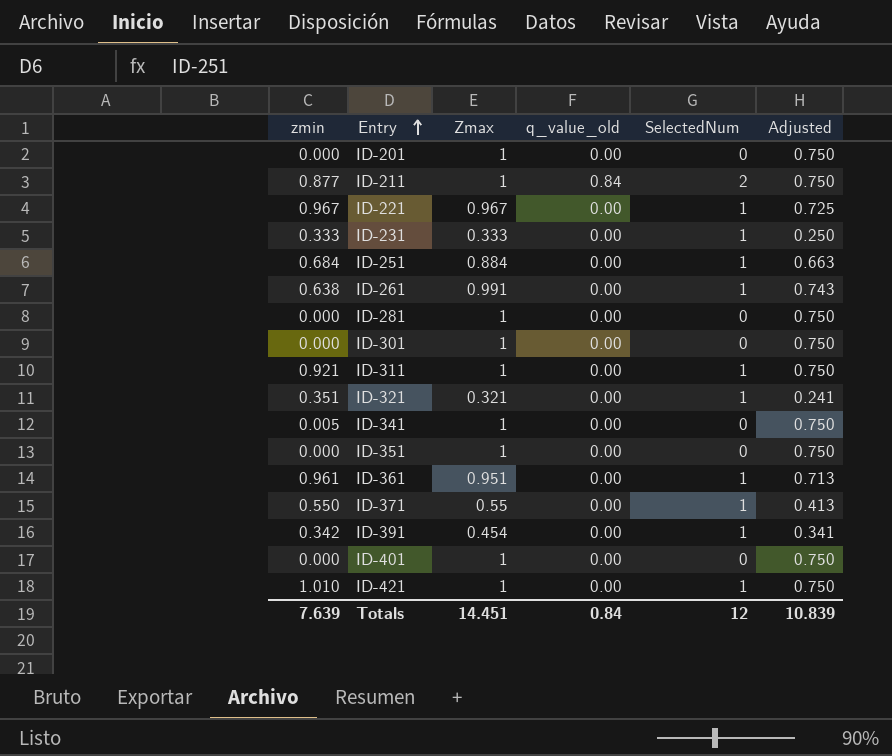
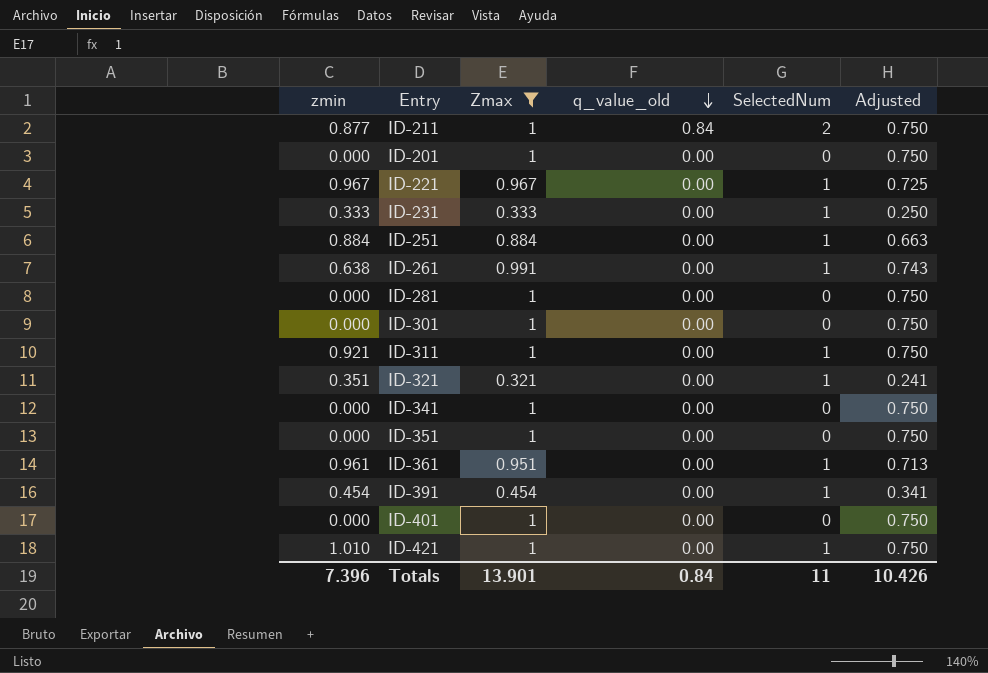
filter: none -> Zmax != 0.55
row order: Entry ascending -> q_value_old descending
ID-251 | zmin: 0.684 -> 0.884
ID-341 | zmin: 0.005 -> 0.000
ID-391 | zmin: 0.342 -> 0.454
Totals | zmin: 7.639 -> 7.396
Totals | Zmax: 14.451 -> 13.901
Totals | SelectedNum: 12 -> 11
Totals | Adjusted: 10.839 -> 10.426

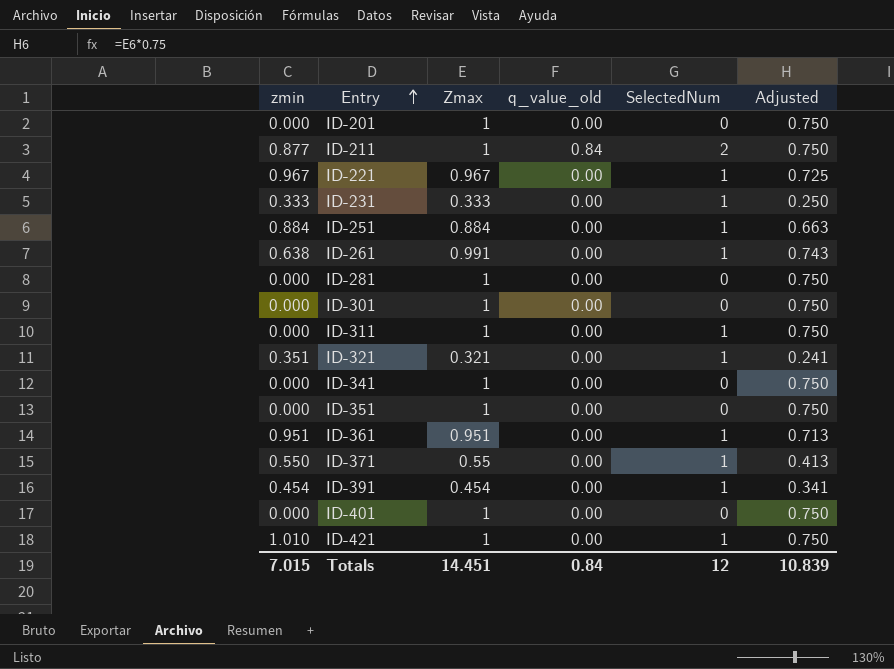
filter: Zmax != 0.55 -> none
row order: q_value_old descending -> Entry ascending
ID-311 | zmin: 0.921 -> 0.000
ID-361 | zmin: 0.961 -> 0.951
Totals | zmin: 7.396 -> 7.015
Totals | Zmax: 13.901 -> 14.451
Totals | SelectedNum: 11 -> 12
Totals | Adjusted: 10.426 -> 10.839

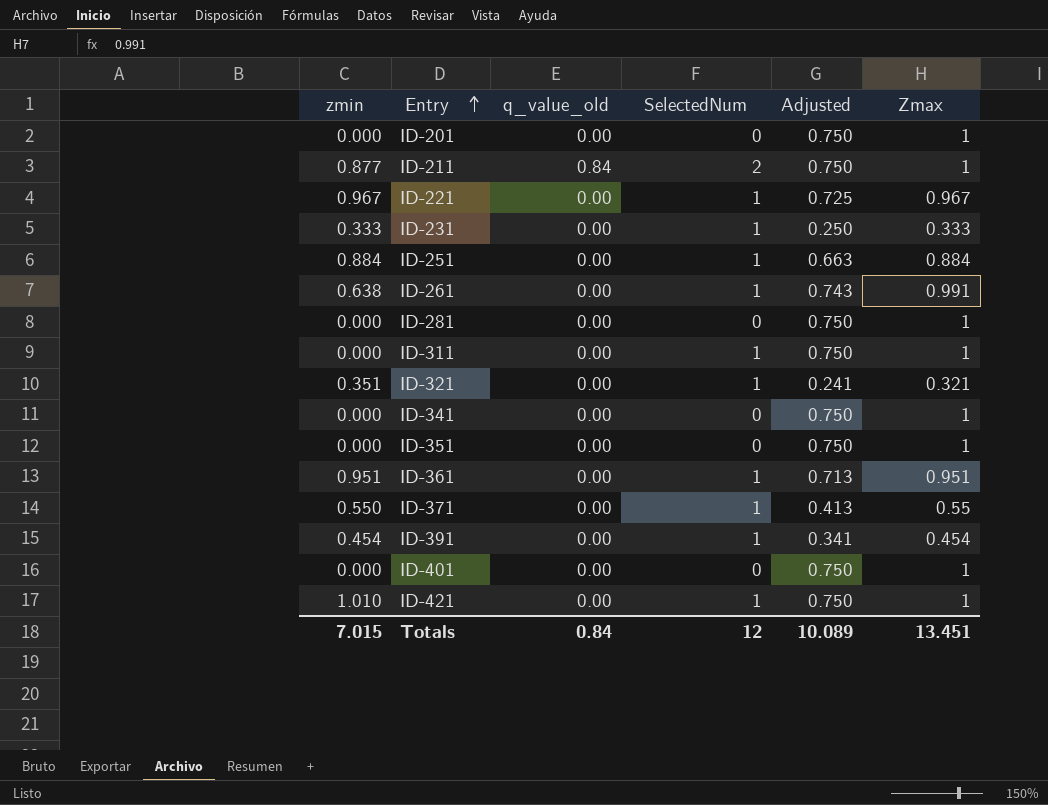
column Zmax | position: 3 -> 6
row ID-301: 0.000 | 1 | 0.00 | 0 | 0.750 -> none
Totals | Adjusted: 10.839 -> 10.089
Totals | Zmax: 14.451 -> 13.451

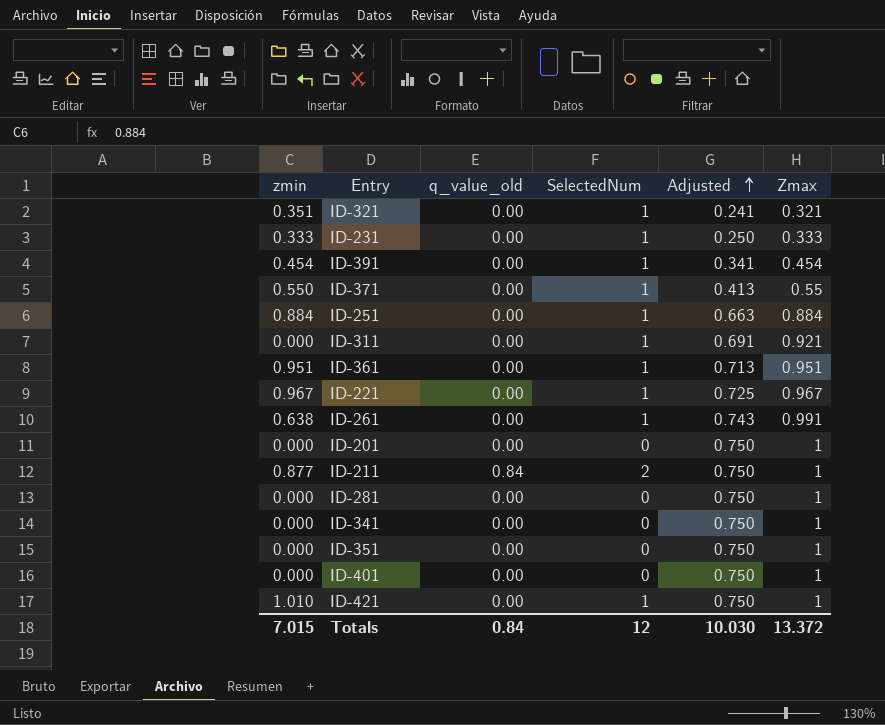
row order: Entry ascending -> Adjusted ascending
ID-311 | Adjusted: 0.750 -> 0.691
ID-311 | Zmax: 1 -> 0.921
Totals | Adjusted: 10.089 -> 10.030
Totals | Zmax: 13.451 -> 13.372

